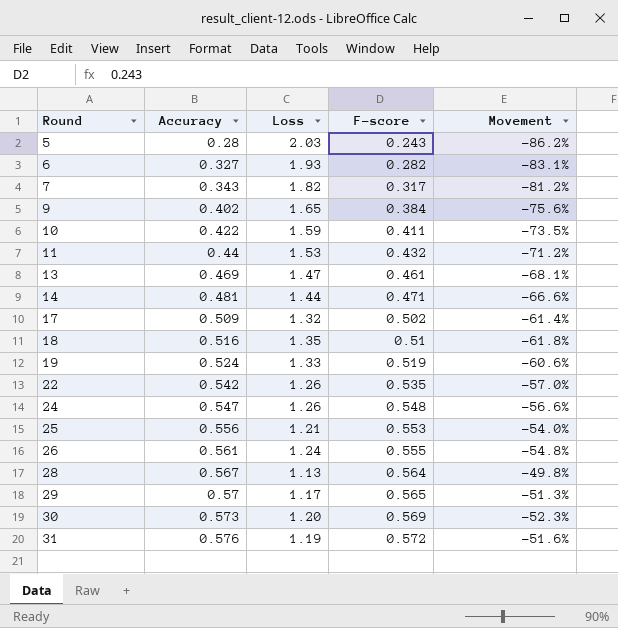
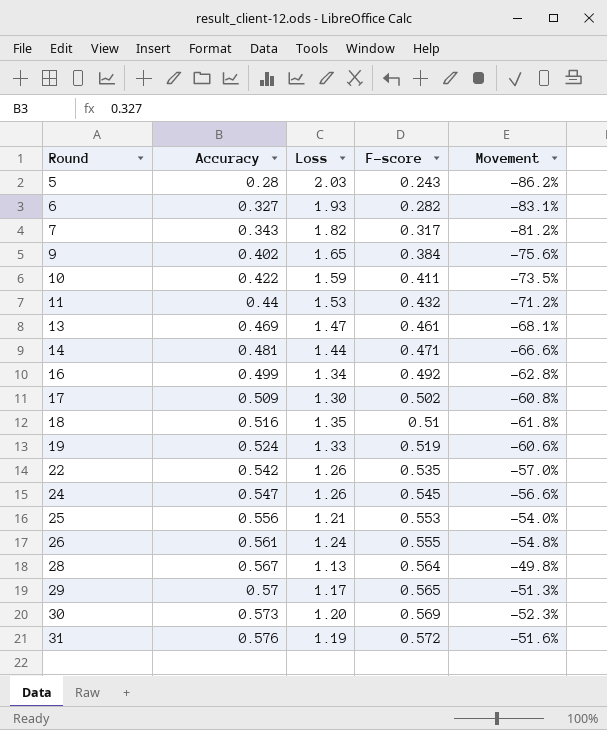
row 16: none -> 0.499 | 1.34 | 0.492 | -62.8%
17 | Loss: 1.32 -> 1.30
17 | Movement: -61.4% -> -60.8%
24 | F-score: 0.548 -> 0.545

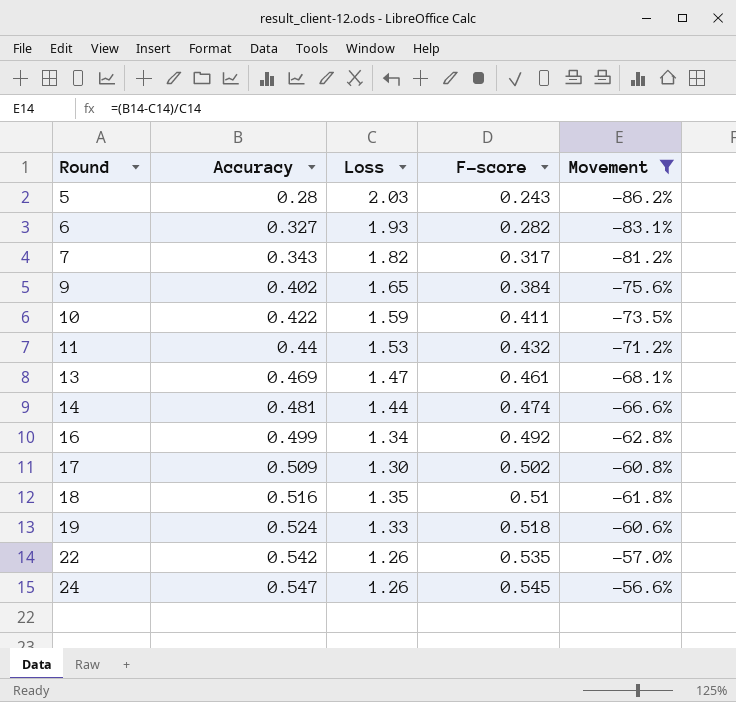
filter: none -> Movement <= -56.6%
14 | F-score: 0.471 -> 0.474
19 | F-score: 0.519 -> 0.518

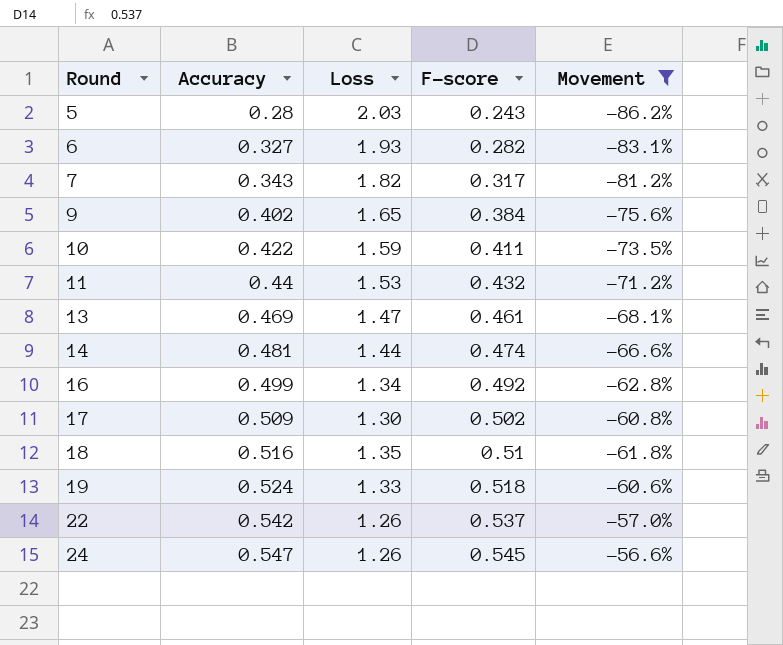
22 | F-score: 0.535 -> 0.537

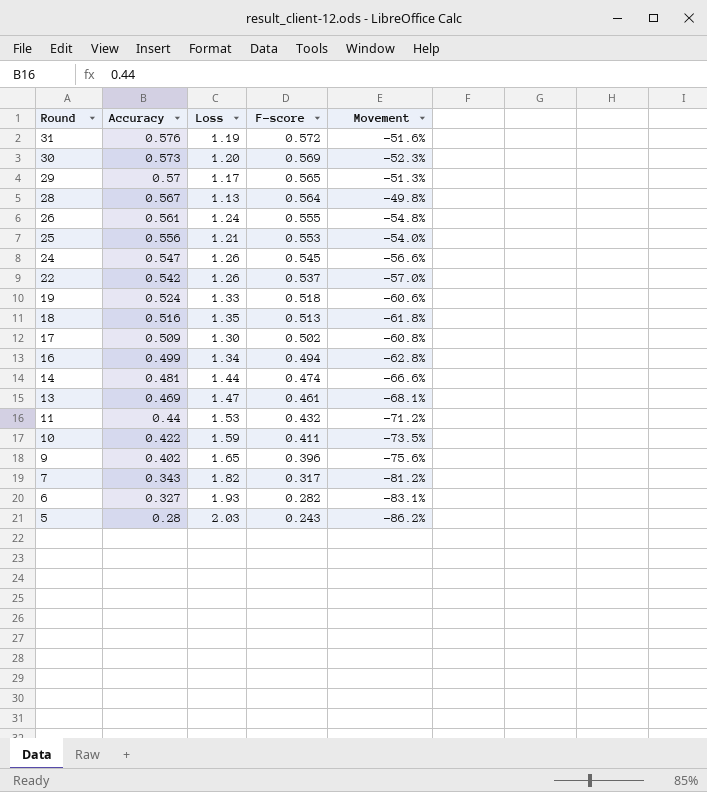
filter: Movement <= -56.6% -> none
row order: Round ascending -> Round descending
18 | F-score: 0.51 -> 0.513
16 | F-score: 0.492 -> 0.494
9 | F-score: 0.384 -> 0.396

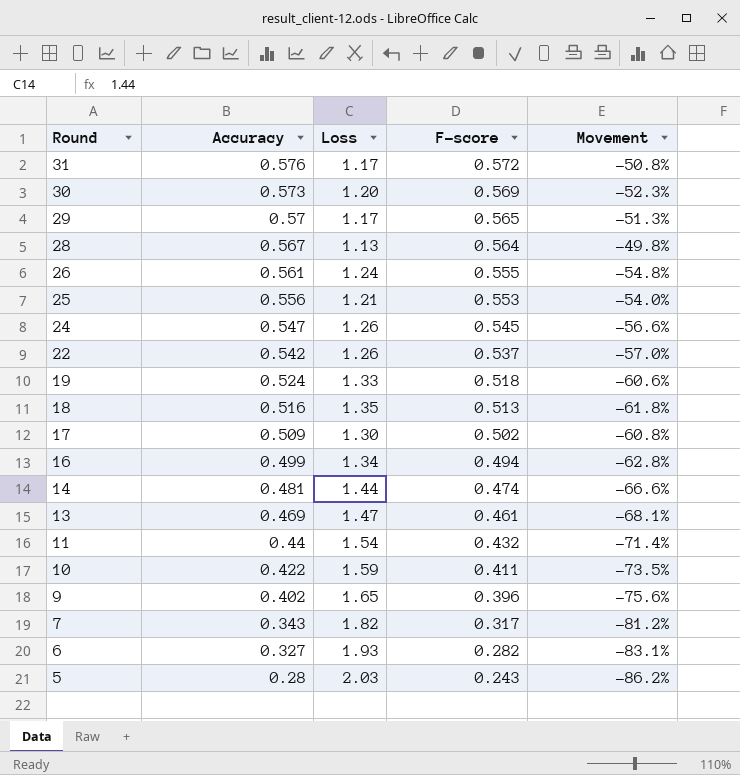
31 | Loss: 1.19 -> 1.17
31 | Movement: -51.6% -> -50.8%
11 | Loss: 1.53 -> 1.54
11 | Movement: -71.2% -> -71.4%

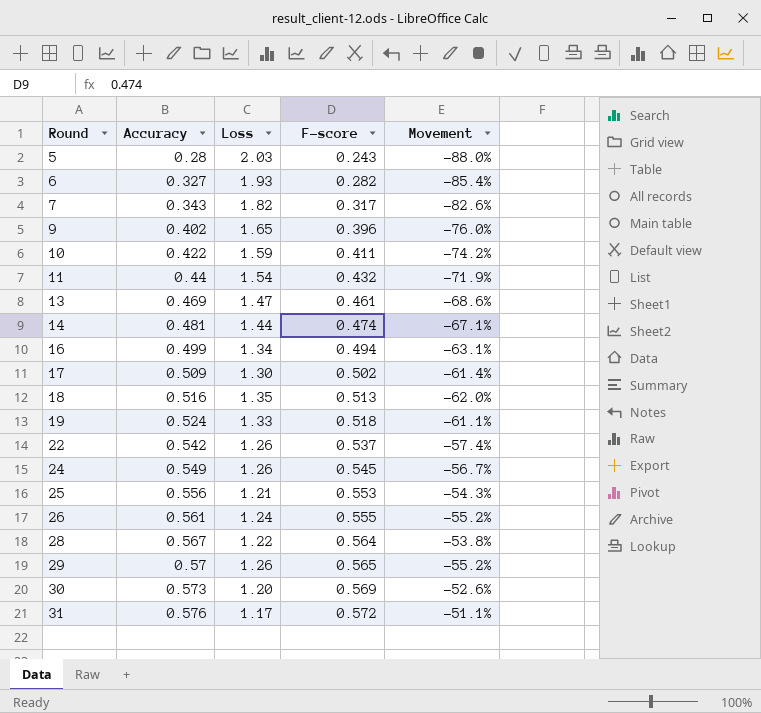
row order: Round descending -> Round ascending
column Movement | formula: ([Accuracy] - [Loss]) / [Loss] -> ([F-score] - [Loss]) / [Loss]
24 | Accuracy: 0.547 -> 0.549
28 | Loss: 1.13 -> 1.22
29 | Loss: 1.17 -> 1.26

